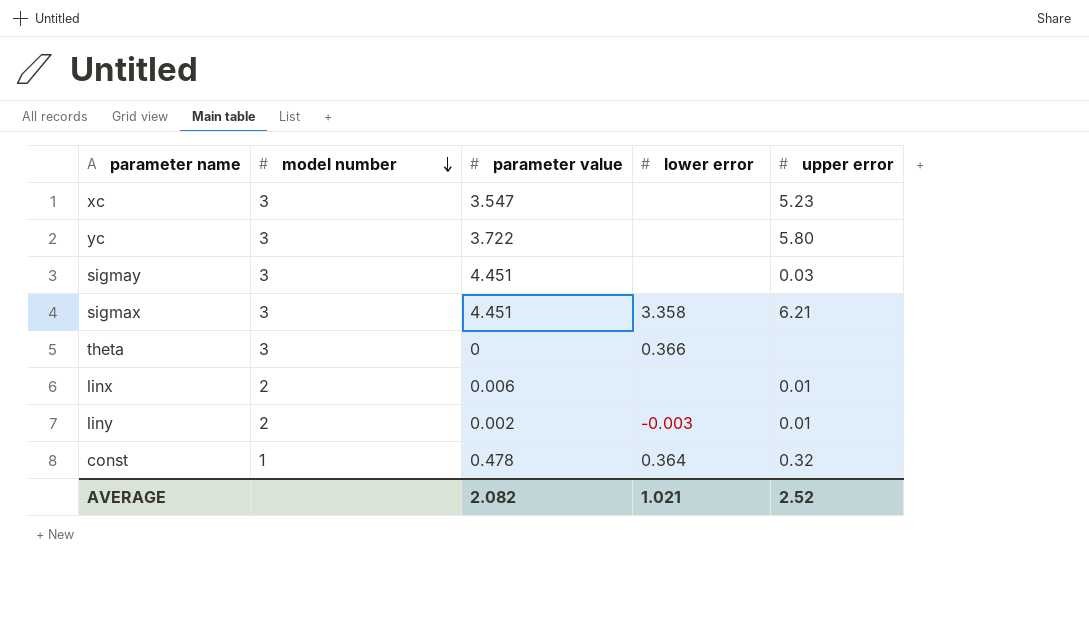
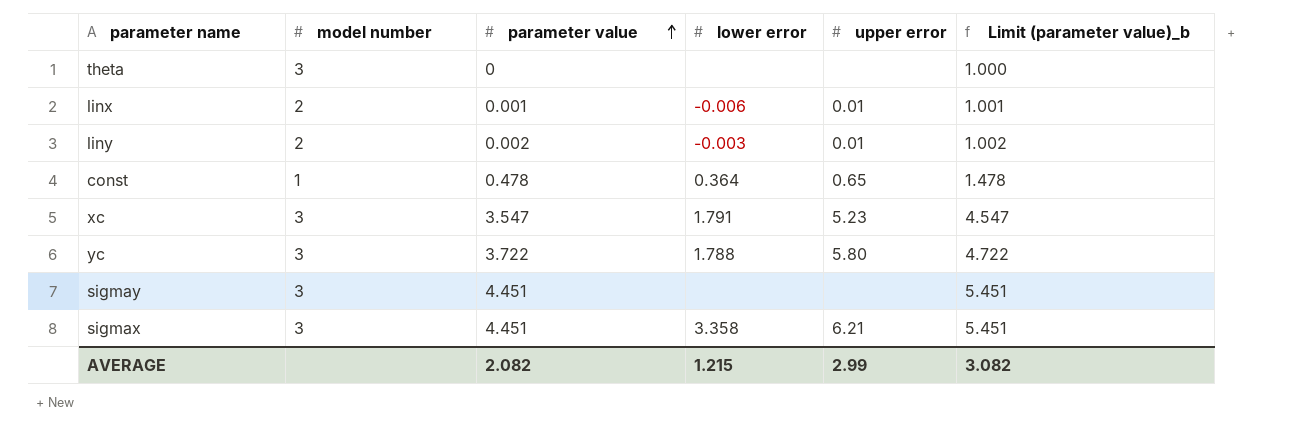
row order: model number descending -> parameter value ascending
column Limit (parameter value)_b | formula: none -> [parameter value] + 1
theta | lower error: 0.366 -> none
linx | parameter value: 0.006 -> 0.001
linx | lower error: none -> -0.006
const | upper error: 0.32 -> 0.65
xc | lower error: none -> 1.791
yc | lower error: none -> 1.788
sigmay | upper error: 0.03 -> none
AVERAGE | lower error: 1.021 -> 1.215
AVERAGE | upper error: 2.52 -> 2.99

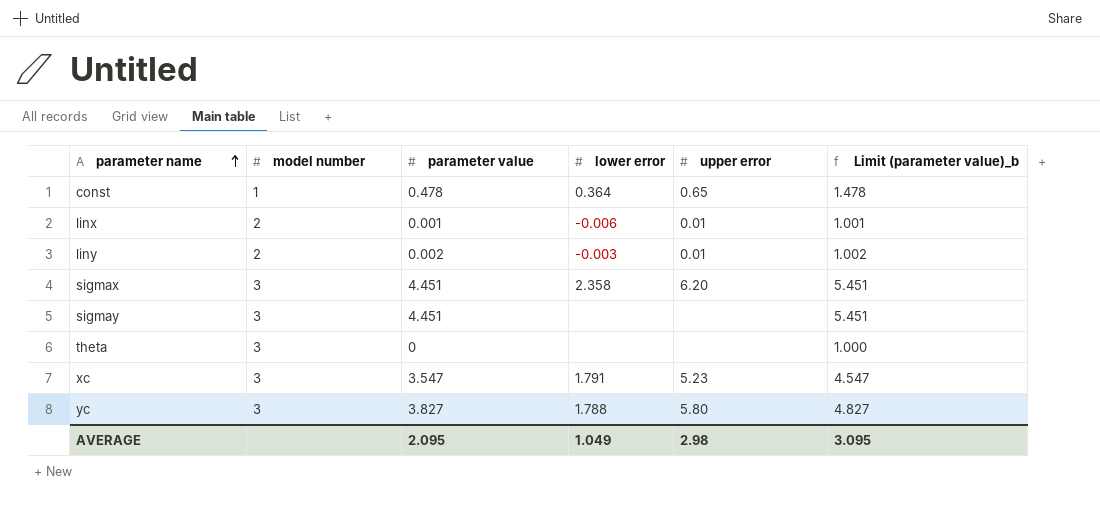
row order: parameter value ascending -> parameter name ascending
sigmax | lower error: 3.358 -> 2.358
sigmax | upper error: 6.21 -> 6.20
yc | parameter value: 3.722 -> 3.827
yc | Limit (parameter value)_b: 4.722 -> 4.827
AVERAGE | parameter value: 2.082 -> 2.095
AVERAGE | lower error: 1.215 -> 1.049
AVERAGE | upper error: 2.99 -> 2.98
AVERAGE | Limit (parameter value)_b: 3.082 -> 3.095

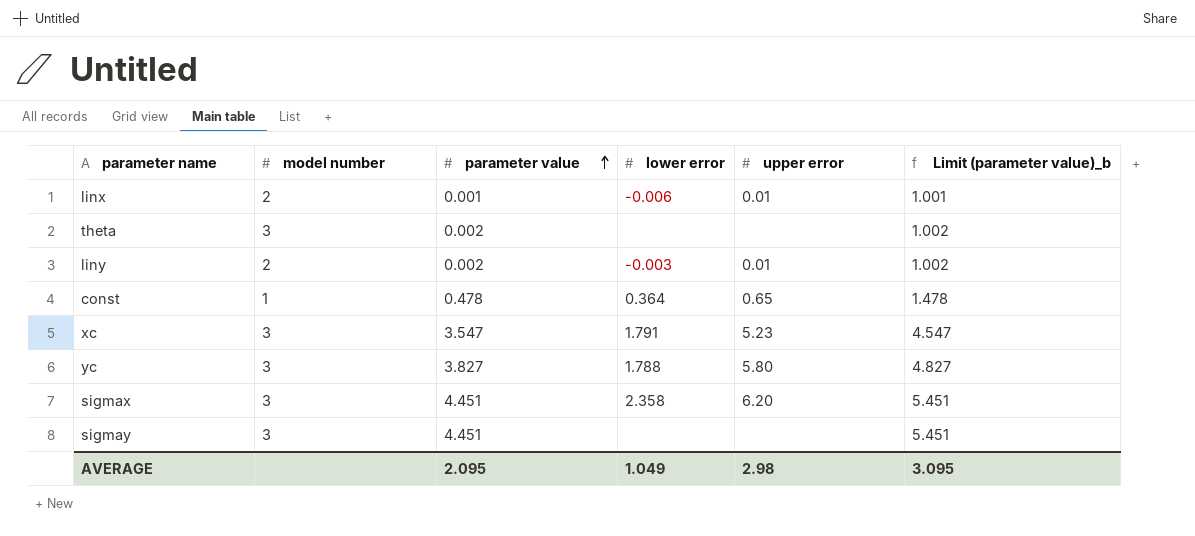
row order: parameter name ascending -> parameter value ascending
theta | parameter value: 0 -> 0.002
theta | Limit (parameter value)_b: 1.000 -> 1.002

